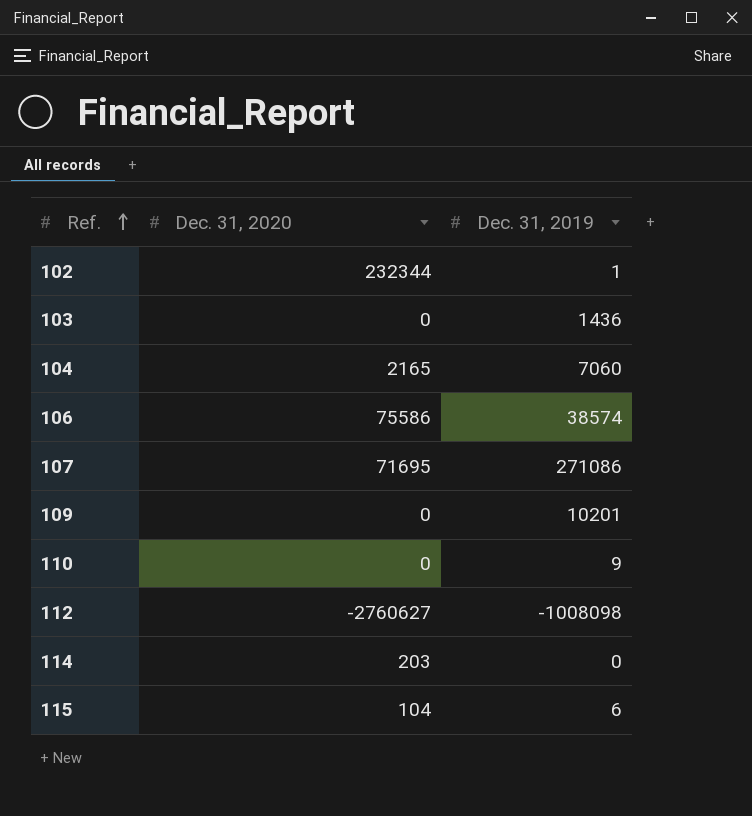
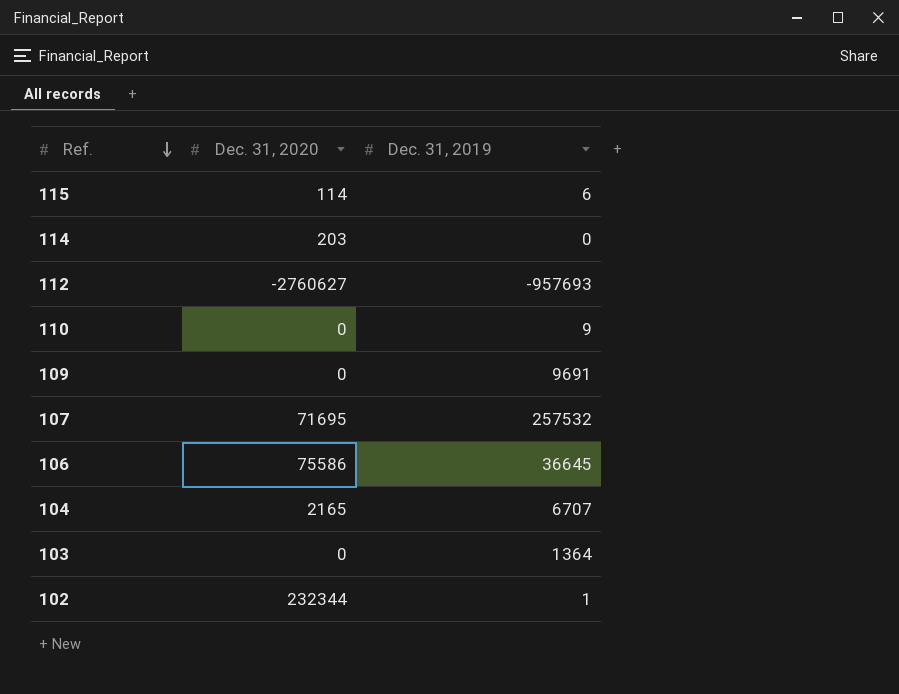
row order: Ref. ascending -> Ref. descending
115 | Dec. 31, 2020: 104 -> 114
112 | Dec. 31, 2019: -1008098 -> -957693
109 | Dec. 31, 2019: 10201 -> 9691
107 | Dec. 31, 2019: 271086 -> 257532
106 | Dec. 31, 2019: 38574 -> 36645
104 | Dec. 31, 2019: 7060 -> 6707
103 | Dec. 31, 2019: 1436 -> 1364

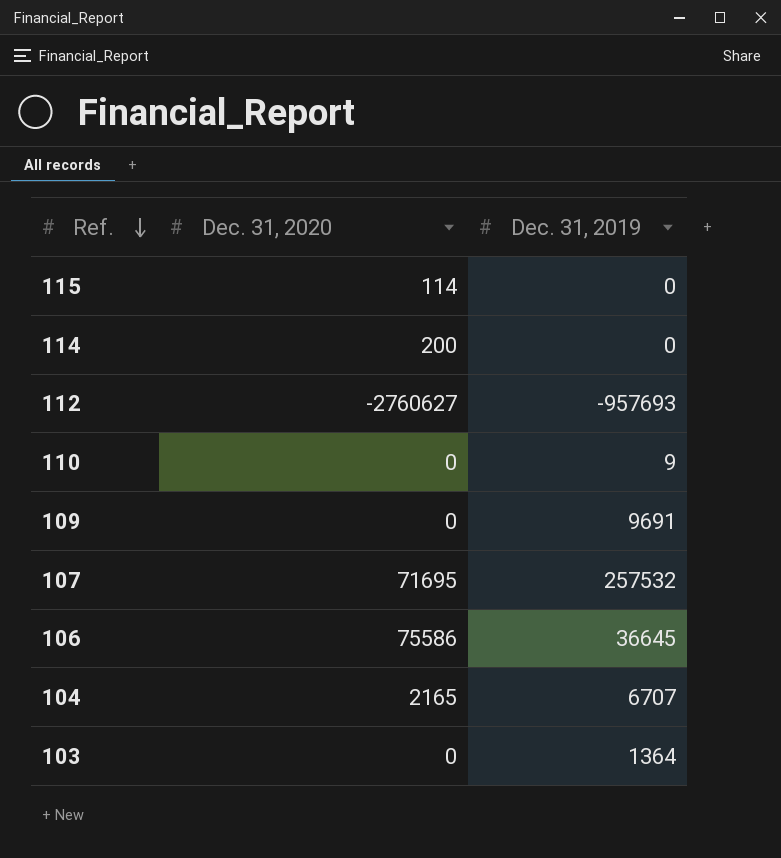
row 102: 232344 | 1 -> none
115 | Dec. 31, 2019: 6 -> 0
114 | Dec. 31, 2020: 203 -> 200

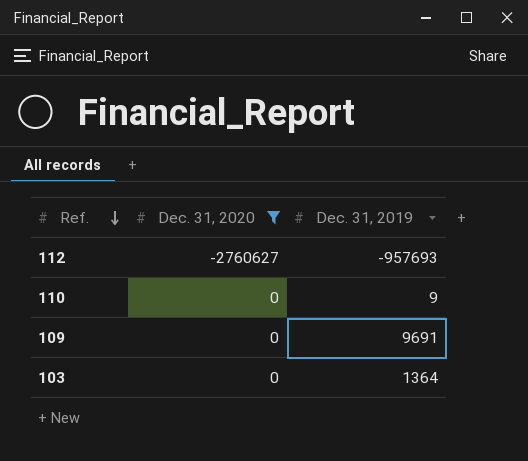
filter: none -> Dec. 31, 2020 <= 0

